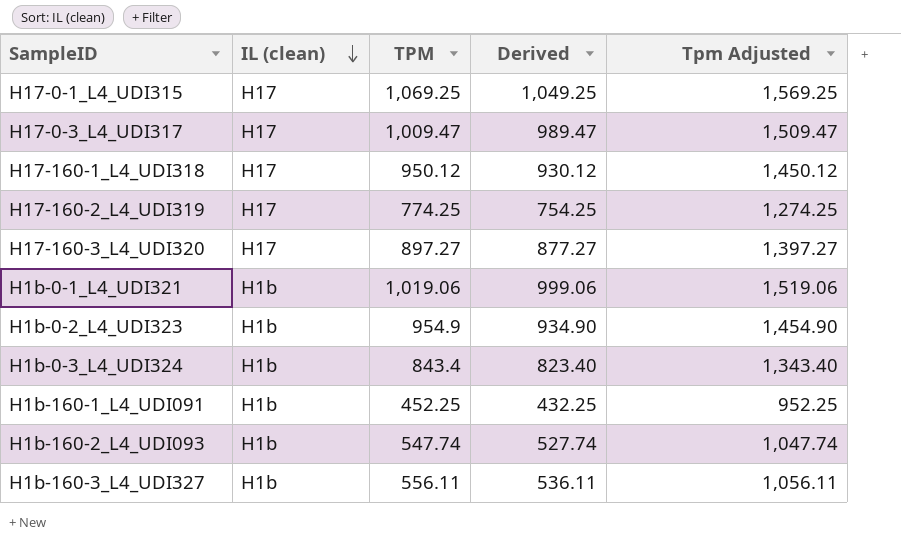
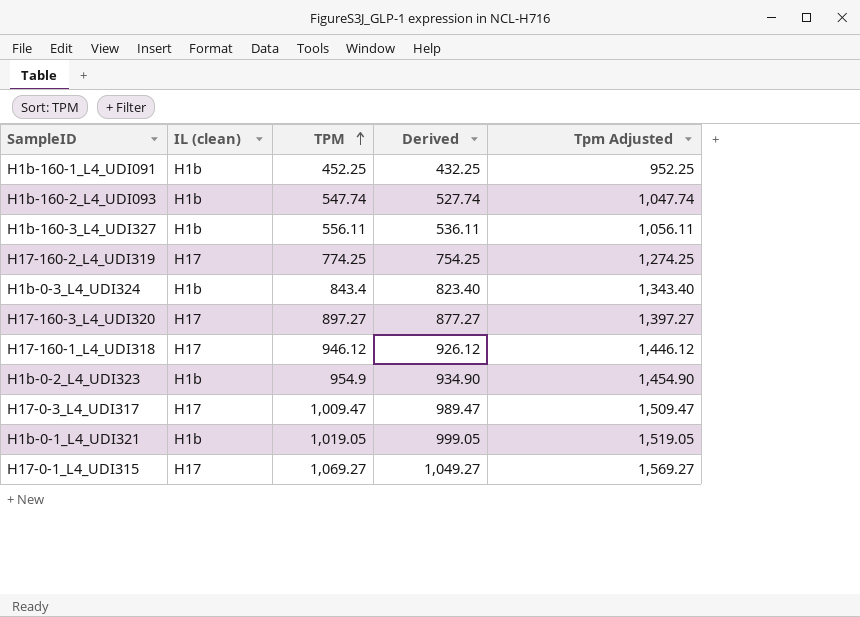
row order: IL (clean) descending -> TPM ascending
H17-160-1_L4_UDI318 | TPM: 950.12 -> 946.12
H17-160-1_L4_UDI318 | Derived: 930.12 -> 926.12
H17-160-1_L4_UDI318 | Tpm Adjusted: 1,450.12 -> 1,446.12
H1b-0-1_L4_UDI321 | TPM: 1,019.06 -> 1,019.05
H1b-0-1_L4_UDI321 | Derived: 999.06 -> 999.05
H1b-0-1_L4_UDI321 | Tpm Adjusted: 1,519.06 -> 1,519.05
H17-0-1_L4_UDI315 | TPM: 1,069.25 -> 1,069.27
H17-0-1_L4_UDI315 | Derived: 1,049.25 -> 1,049.27
H17-0-1_L4_UDI315 | Tpm Adjusted: 1,569.25 -> 1,569.27

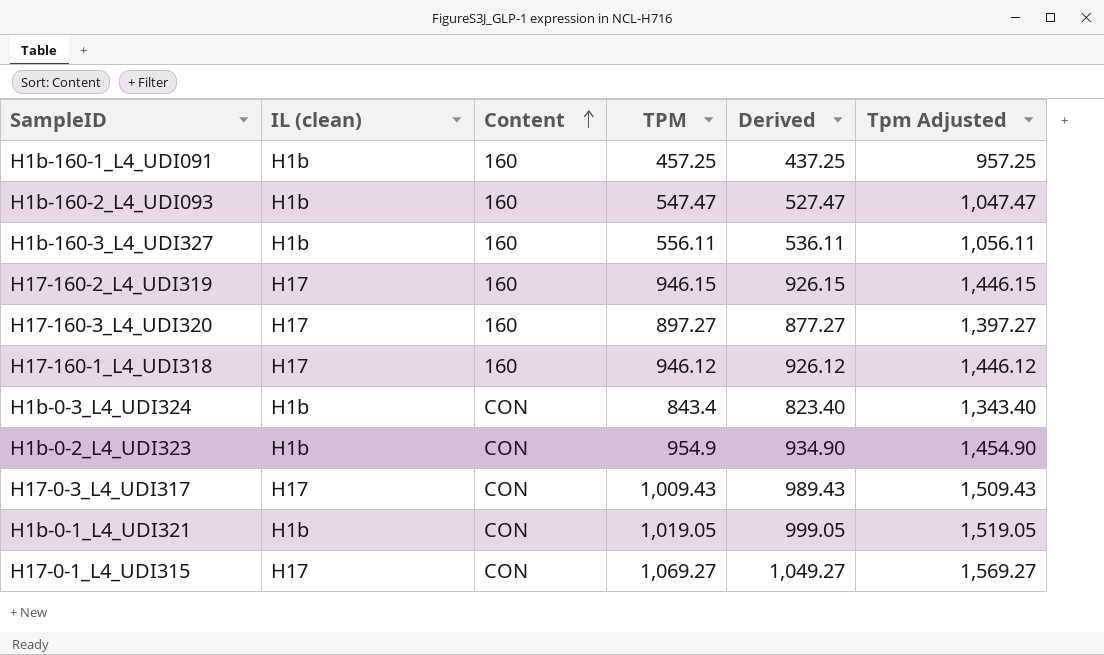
row order: TPM ascending -> Content ascending
column Content | position: none -> 3
H1b-160-1_L4_UDI091 | TPM: 452.25 -> 457.25
H1b-160-1_L4_UDI091 | Derived: 432.25 -> 437.25
H1b-160-1_L4_UDI091 | Tpm Adjusted: 952.25 -> 957.25
H1b-160-2_L4_UDI093 | TPM: 547.74 -> 547.47
H1b-160-2_L4_UDI093 | Derived: 527.74 -> 527.47
H1b-160-2_L4_UDI093 | Tpm Adjusted: 1,047.74 -> 1,047.47
H17-160-2_L4_UDI319 | TPM: 774.25 -> 946.15
H17-160-2_L4_UDI319 | Derived: 754.25 -> 926.15
H17-160-2_L4_UDI319 | Tpm Adjusted: 1,274.25 -> 1,446.15
H17-0-3_L4_UDI317 | TPM: 1,009.47 -> 1,009.43
H17-0-3_L4_UDI317 | Derived: 989.47 -> 989.43
H17-0-3_L4_UDI317 | Tpm Adjusted: 1,509.47 -> 1,509.43

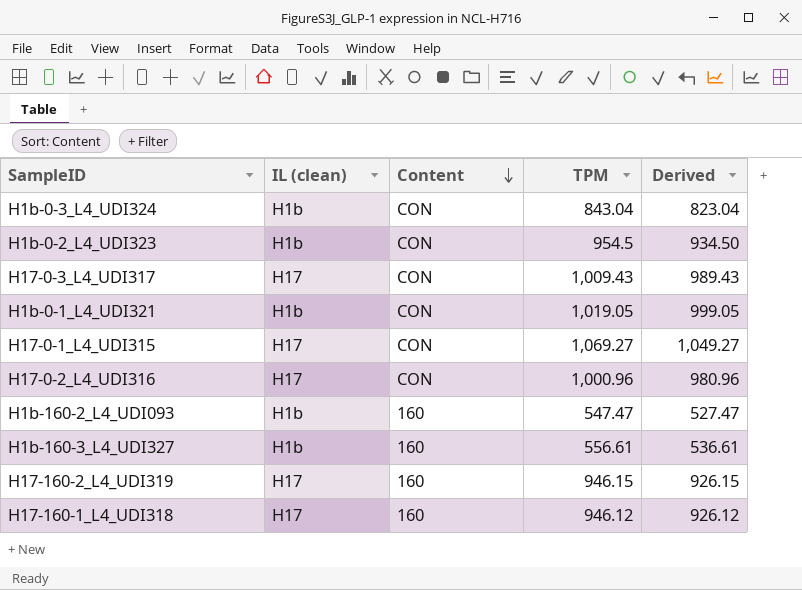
row order: Content ascending -> Content descending
column Tpm Adjusted | formula: [TPM] + 500 -> none
row H1b-160-1_L4_UDI091: H1b | 160 | 457.25 | 437.25 | 957.25 -> none
row H17-160-3_L4_UDI320: H17 | 160 | 897.27 | 877.27 | 1,397.27 -> none
H1b-0-3_L4_UDI324 | TPM: 843.4 -> 843.04
H1b-0-3_L4_UDI324 | Derived: 823.40 -> 823.04
H1b-0-2_L4_UDI323 | TPM: 954.9 -> 954.5
H1b-0-2_L4_UDI323 | Derived: 934.90 -> 934.50
row H17-0-2_L4_UDI316: none -> H17 | CON | 1,000.96 | 980.96
H1b-160-3_L4_UDI327 | TPM: 556.11 -> 556.61
H1b-160-3_L4_UDI327 | Derived: 536.11 -> 536.61

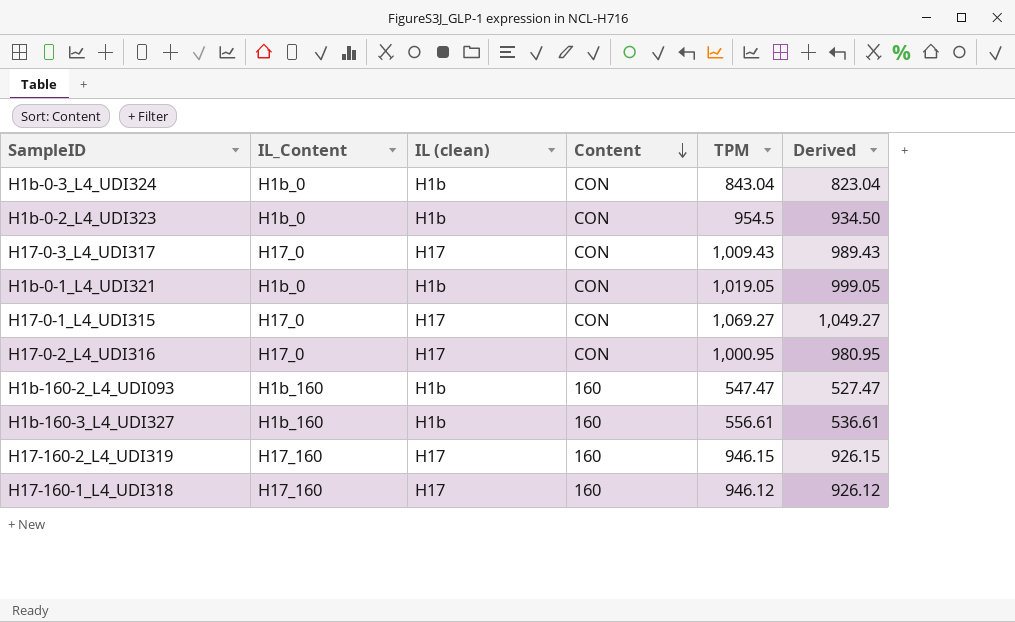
column IL_Content | position: none -> 2
H17-0-2_L4_UDI316 | TPM: 1,000.96 -> 1,000.95
H17-0-2_L4_UDI316 | Derived: 980.96 -> 980.95

